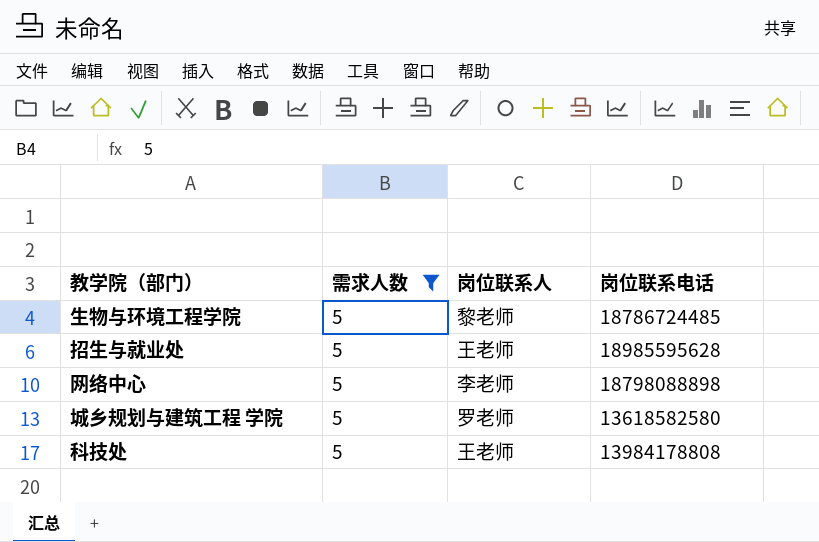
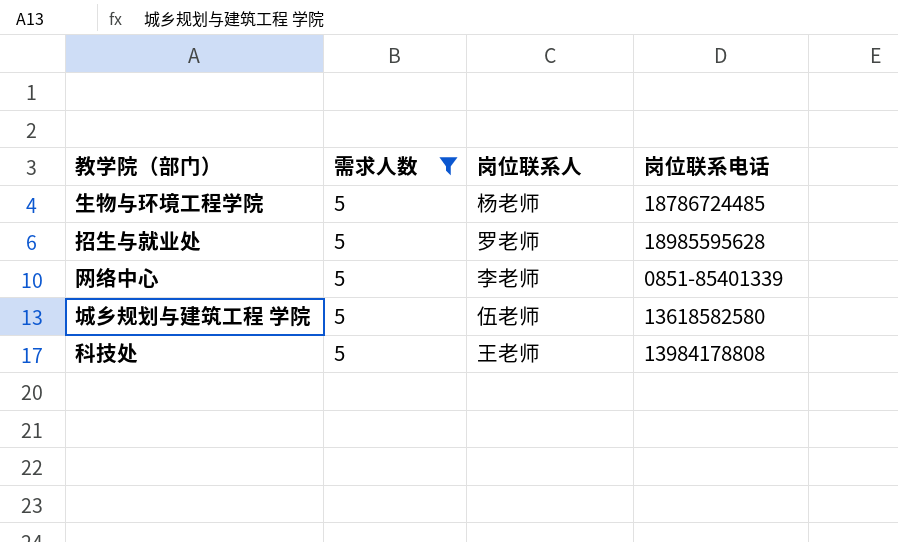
生物与环境工程学院 | 岗位联系人: 黎老师 -> 杨老师
招生与就业处 | 岗位联系人: 王老师 -> 罗老师
网络中心 | 岗位联系电话: 18798088898 -> 0851-85401339
城乡规划与建筑工程 学院 | 岗位联系人: 罗老师 -> 伍老师

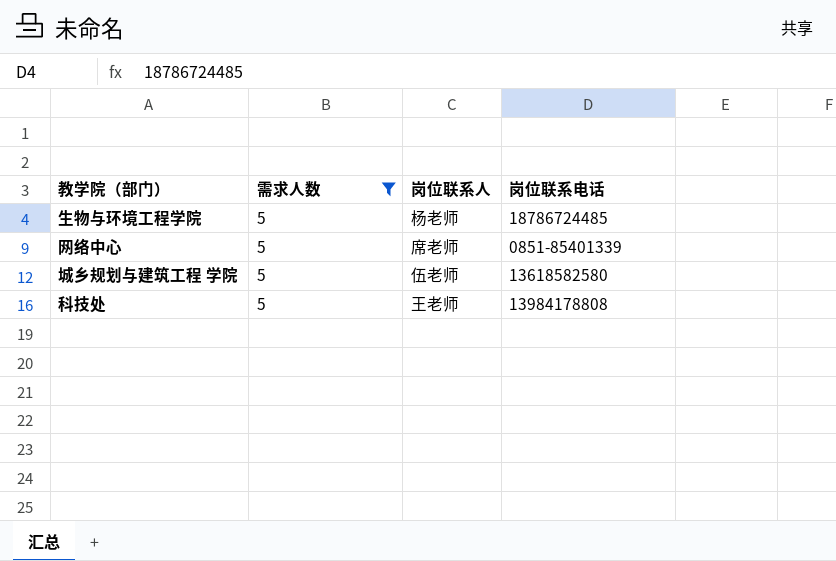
row 招生与就业处: 5 | 罗老师 | 18985595628 -> none
网络中心 | 岗位联系人: 李老师 -> 席老师

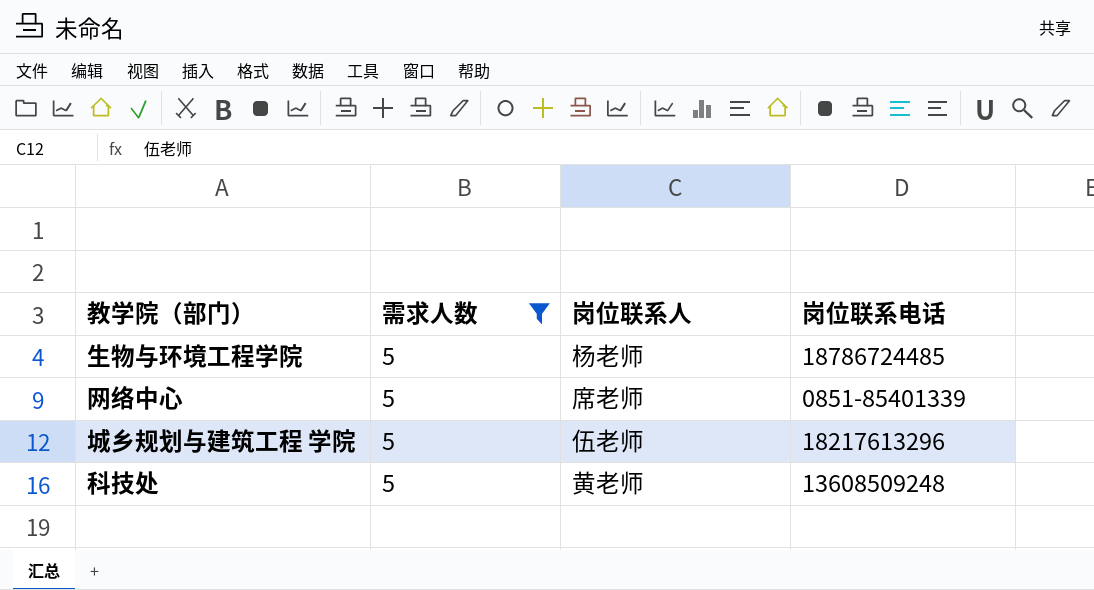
城乡规划与建筑工程 学院 | 岗位联系电话: 13618582580 -> 18217613296
科技处 | 岗位联系人: 王老师 -> 黄老师
科技处 | 岗位联系电话: 13984178808 -> 13608509248

